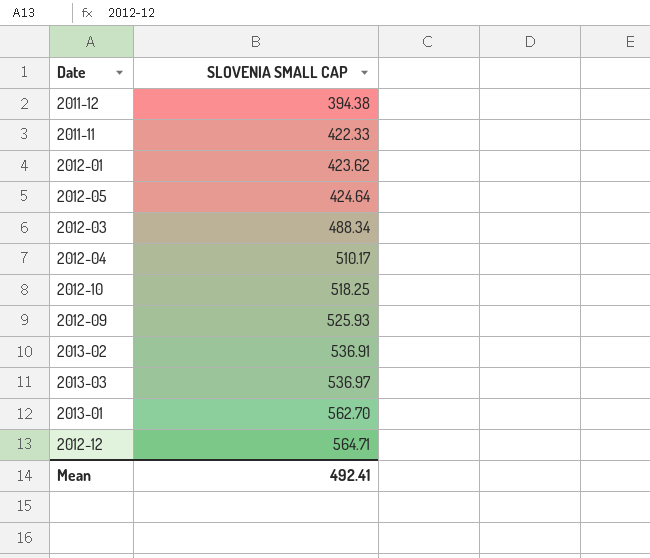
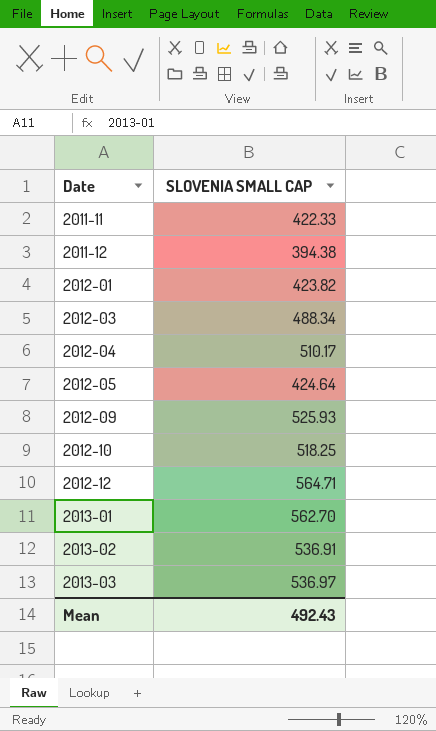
row order: SLOVENIA SMALL CAP ascending -> Date ascending
2012-01 | SLOVENIA SMALL CAP: 423.62 -> 423.82
Mean | SLOVENIA SMALL CAP: 492.41 -> 492.43

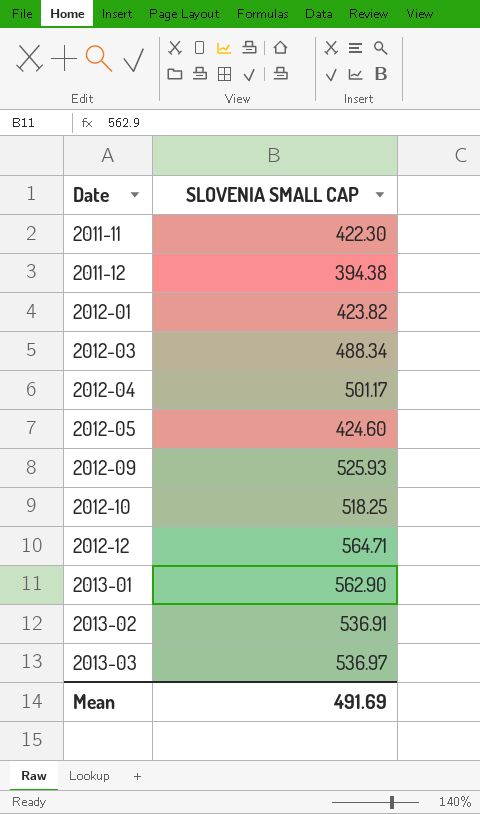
2011-11 | SLOVENIA SMALL CAP: 422.33 -> 422.30
2012-04 | SLOVENIA SMALL CAP: 510.17 -> 501.17
2012-05 | SLOVENIA SMALL CAP: 424.64 -> 424.60
2013-01 | SLOVENIA SMALL CAP: 562.70 -> 562.90
Mean | SLOVENIA SMALL CAP: 492.43 -> 491.69

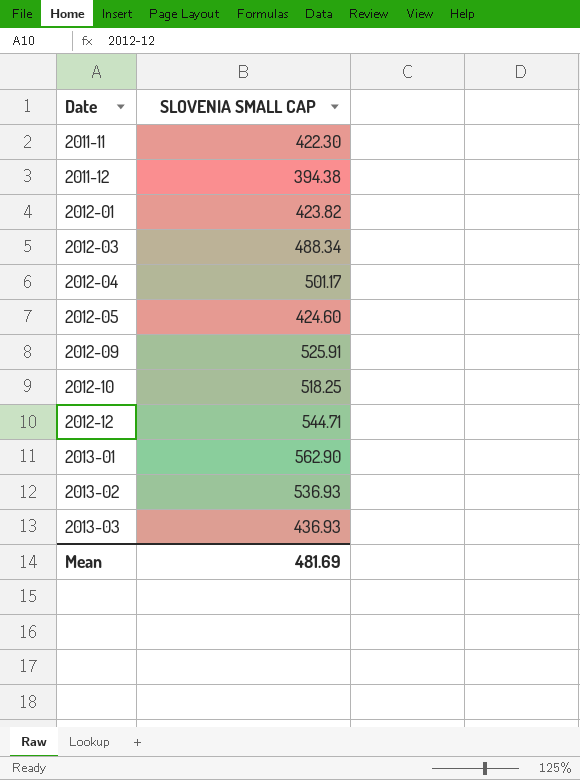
2012-09 | SLOVENIA SMALL CAP: 525.93 -> 525.91
2012-12 | SLOVENIA SMALL CAP: 564.71 -> 544.71
2013-02 | SLOVENIA SMALL CAP: 536.91 -> 536.93
2013-03 | SLOVENIA SMALL CAP: 536.97 -> 436.93
Mean | SLOVENIA SMALL CAP: 491.69 -> 481.69

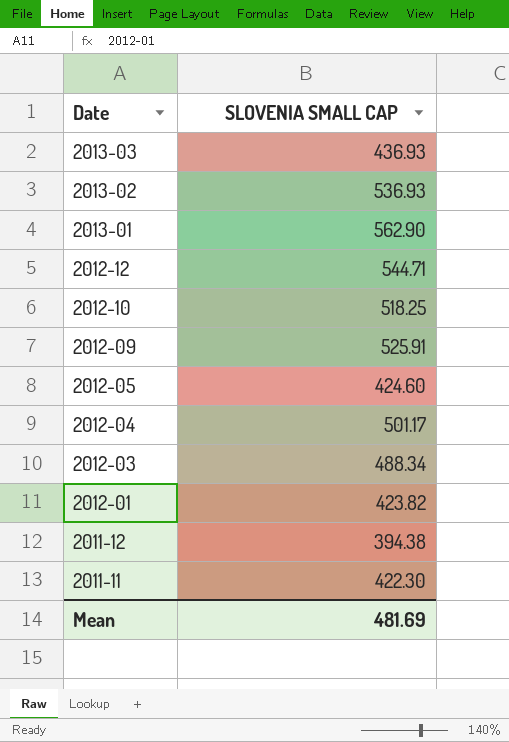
row order: Date ascending -> Date descending

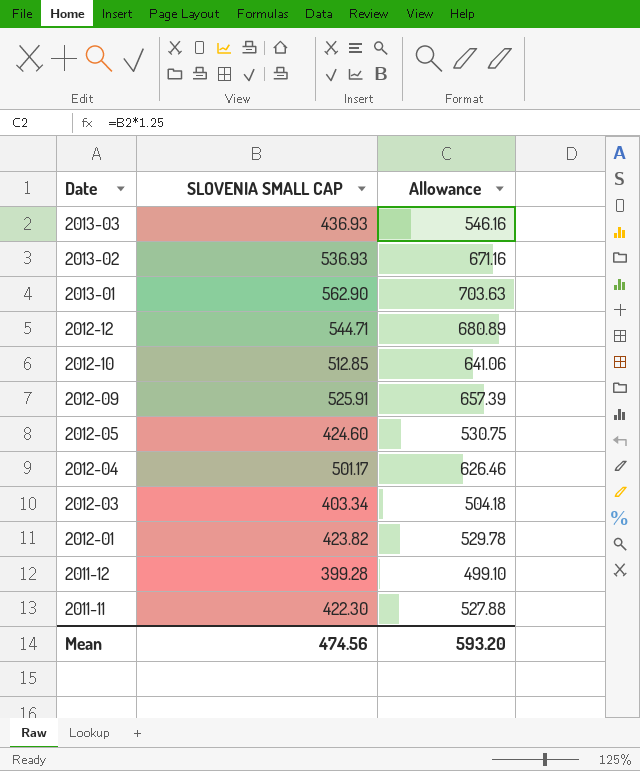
column Allowance | formula: none -> [SLOVENIA SMALL CAP] * 1.25
2012-10 | SLOVENIA SMALL CAP: 518.25 -> 512.85
2012-03 | SLOVENIA SMALL CAP: 488.34 -> 403.34
2011-12 | SLOVENIA SMALL CAP: 394.38 -> 399.28
Mean | SLOVENIA SMALL CAP: 481.69 -> 474.56

